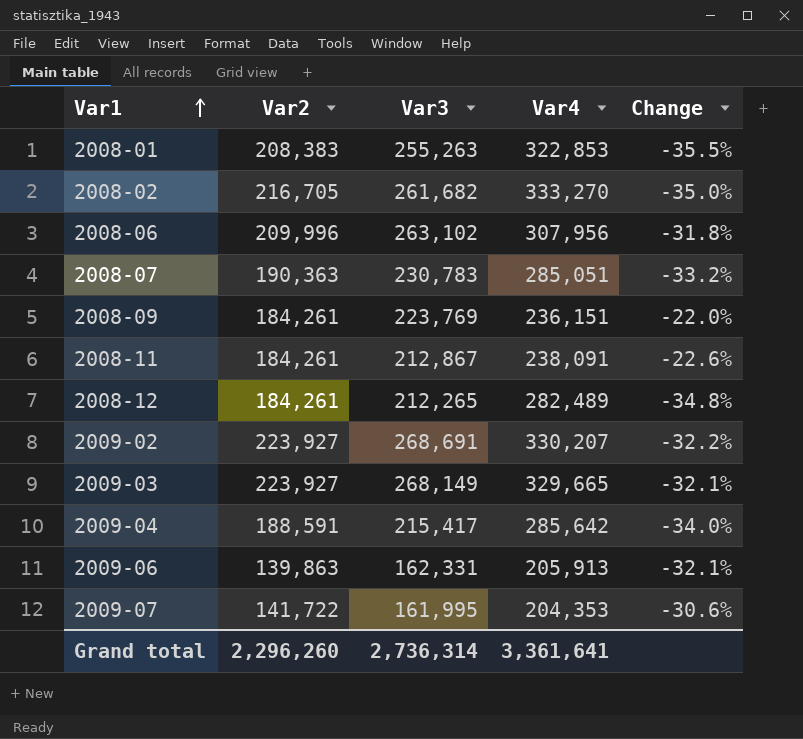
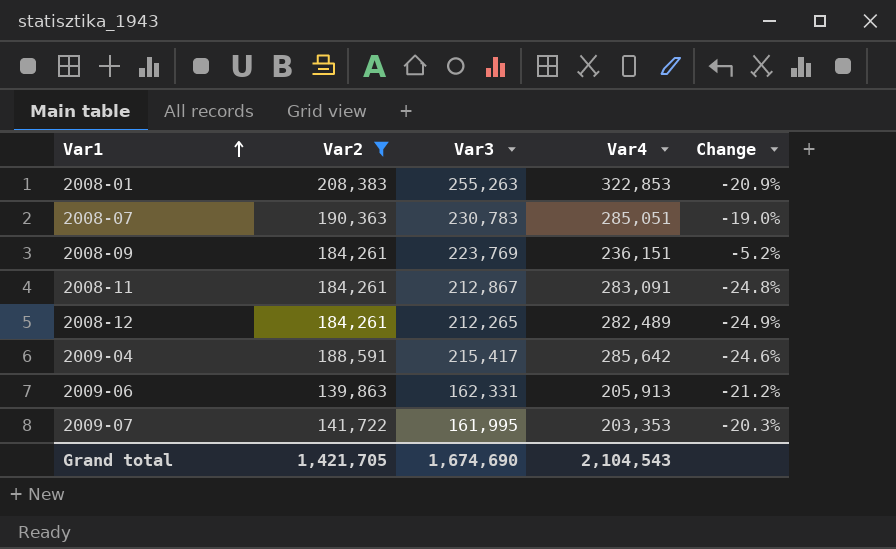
filter: none -> Var2 <= 208,383
column Change | formula: ([Var2] - [Var4]) / [Var4] -> ([Var3] - [Var4]) / [Var4]
2008-11 | Var4: 238,091 -> 283,091
2009-07 | Var4: 204,353 -> 203,353
Grand total | Var2: 2,296,260 -> 1,421,705
Grand total | Var3: 2,736,314 -> 1,674,690
Grand total | Var4: 3,361,641 -> 2,104,543

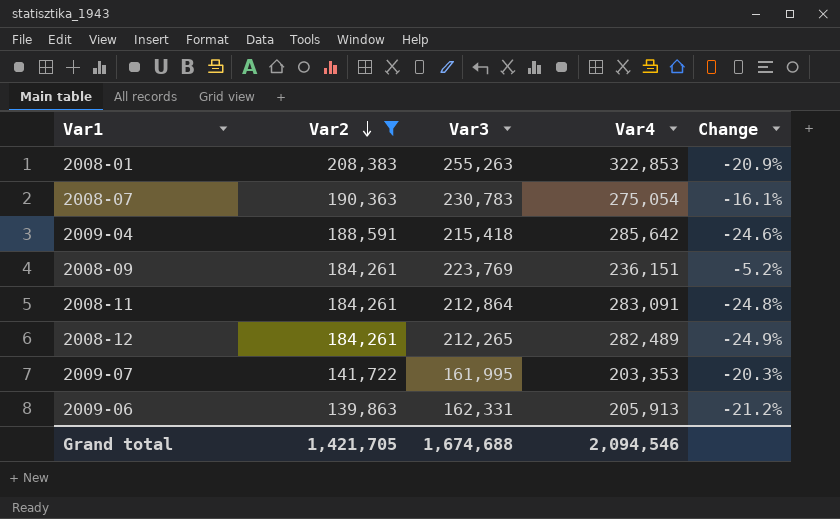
row order: Var1 ascending -> Var2 descending
2008-07 | Var4: 285,051 -> 275,054
2008-07 | Change: -19.0% -> -16.1%
2009-04 | Var3: 215,417 -> 215,418
2008-11 | Var3: 212,867 -> 212,864
Grand total | Var3: 1,674,690 -> 1,674,688
Grand total | Var4: 2,104,543 -> 2,094,546

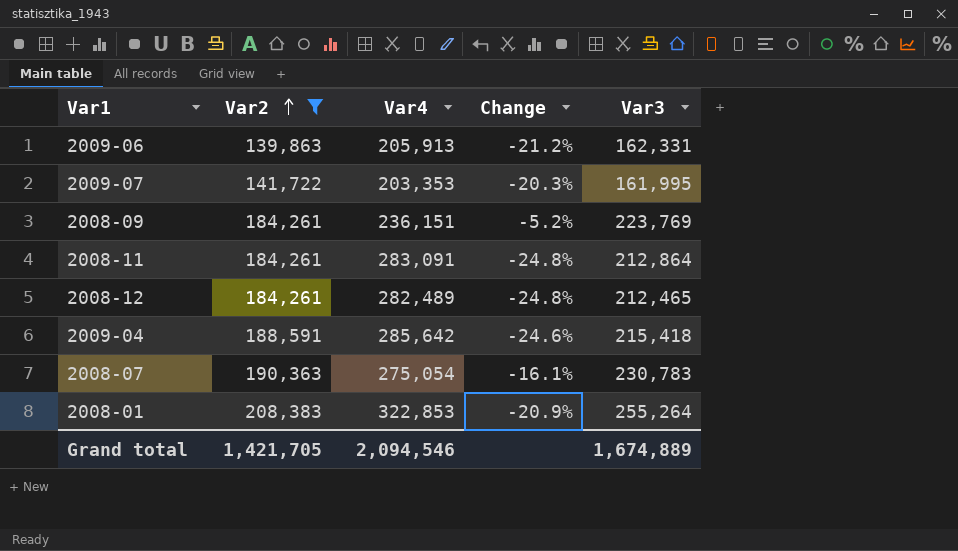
row order: Var2 descending -> Var2 ascending
column Var3 | position: 3 -> 5
2008-12 | Change: -24.9% -> -24.8%
2008-12 | Var3: 212,265 -> 212,465
2008-01 | Var3: 255,263 -> 255,264
Grand total | Var3: 1,674,688 -> 1,674,889

